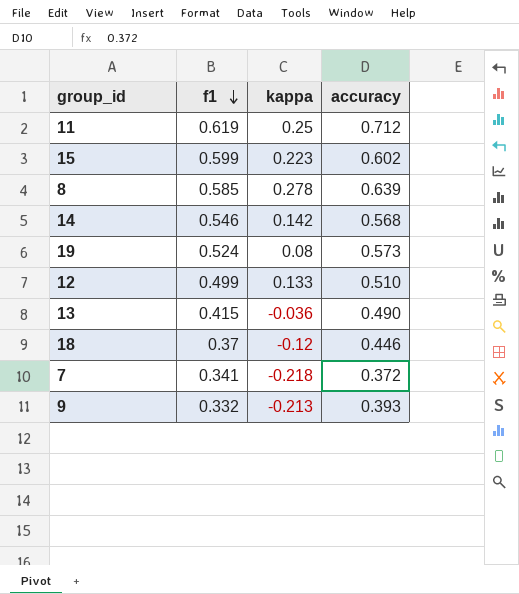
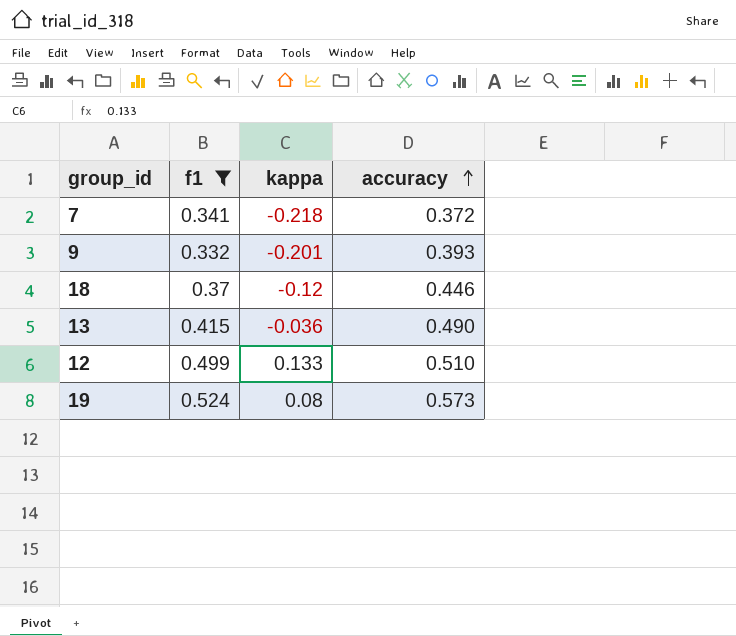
filter: none -> f1 <= 0.524
row order: f1 descending -> accuracy ascending
9 | kappa: -0.213 -> -0.201

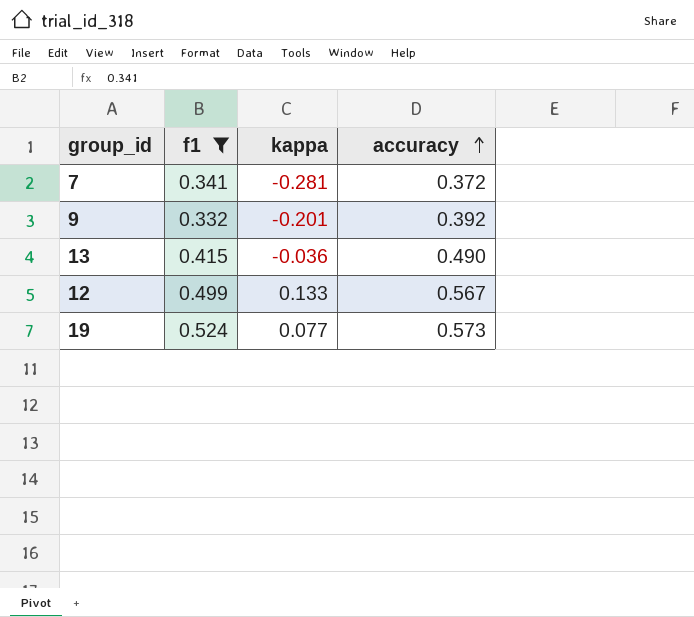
row 18: 0.37 | -0.12 | 0.446 -> none
7 | kappa: -0.218 -> -0.281
9 | accuracy: 0.393 -> 0.392
12 | accuracy: 0.510 -> 0.567
19 | kappa: 0.08 -> 0.077

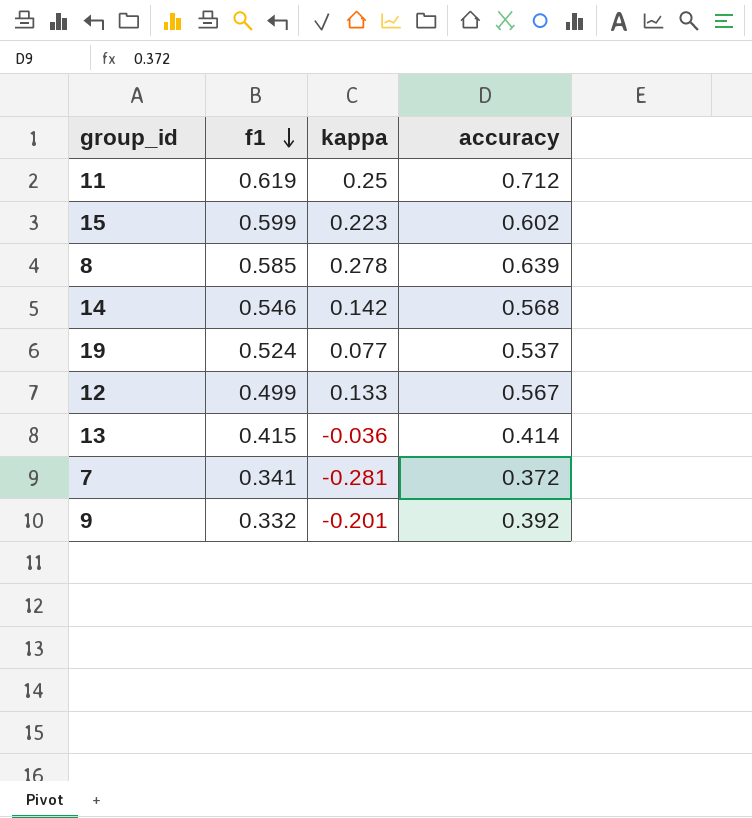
filter: f1 <= 0.524 -> none
row order: accuracy ascending -> f1 descending
19 | accuracy: 0.573 -> 0.537
13 | accuracy: 0.490 -> 0.414

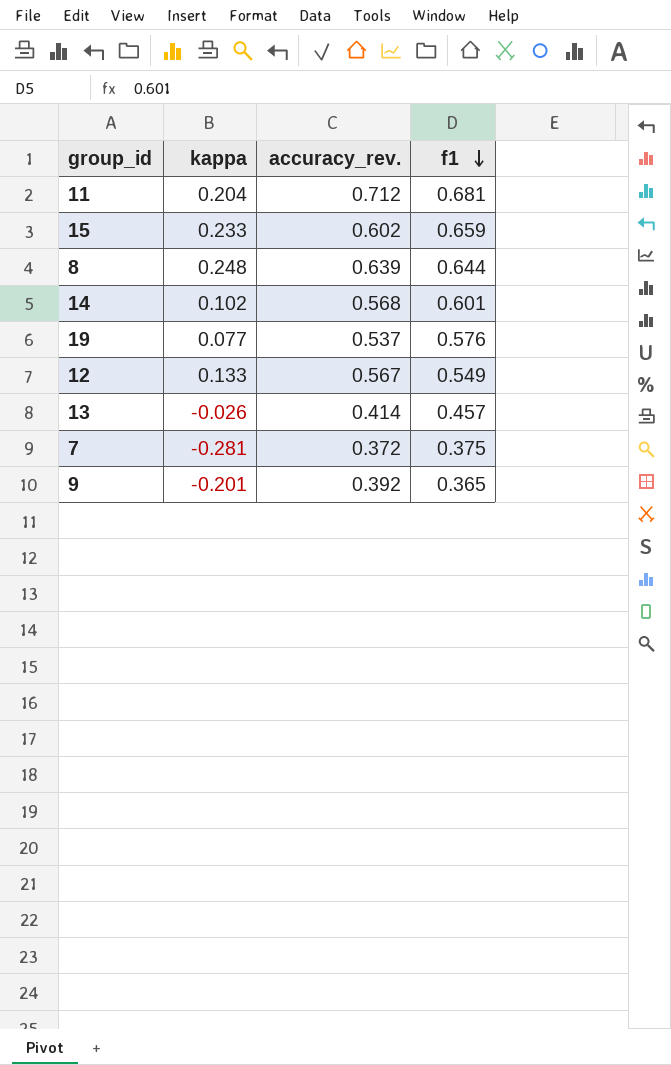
column name: accuracy -> accuracy_rev.
column f1 | position: 2 -> 4
11 | kappa: 0.25 -> 0.204
11 | f1: 0.619 -> 0.681
15 | kappa: 0.223 -> 0.233
15 | f1: 0.599 -> 0.659
8 | kappa: 0.278 -> 0.248
8 | f1: 0.585 -> 0.644
14 | kappa: 0.142 -> 0.102
14 | f1: 0.546 -> 0.601
19 | f1: 0.524 -> 0.576
12 | f1: 0.499 -> 0.549
13 | kappa: -0.036 -> -0.026
13 | f1: 0.415 -> 0.457
7 | f1: 0.341 -> 0.375
9 | f1: 0.332 -> 0.365

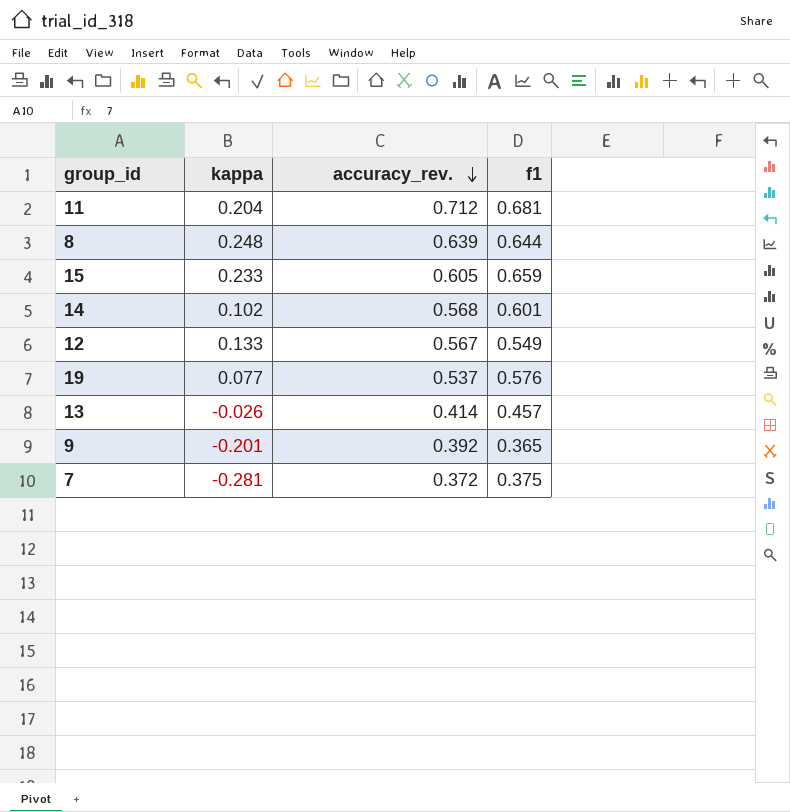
row order: f1 descending -> accuracy_rev. descending
15 | accuracy_rev.: 0.602 -> 0.605

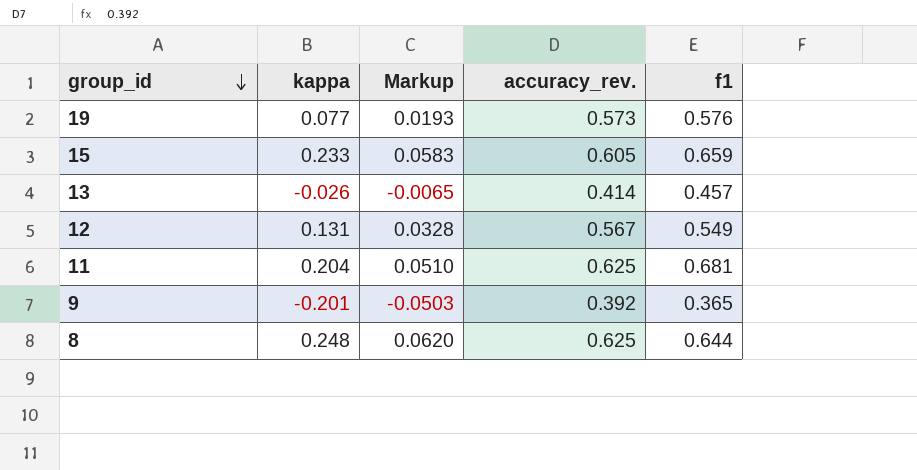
row order: accuracy_rev. descending -> group_id descending
column Markup | formula: none -> [kappa] * 0.25
row 14: 0.102 | 0.568 | 0.601 -> none
row 7: -0.281 | 0.372 | 0.375 -> none
19 | accuracy_rev.: 0.537 -> 0.573
12 | kappa: 0.133 -> 0.131
11 | accuracy_rev.: 0.712 -> 0.625
8 | accuracy_rev.: 0.639 -> 0.625

